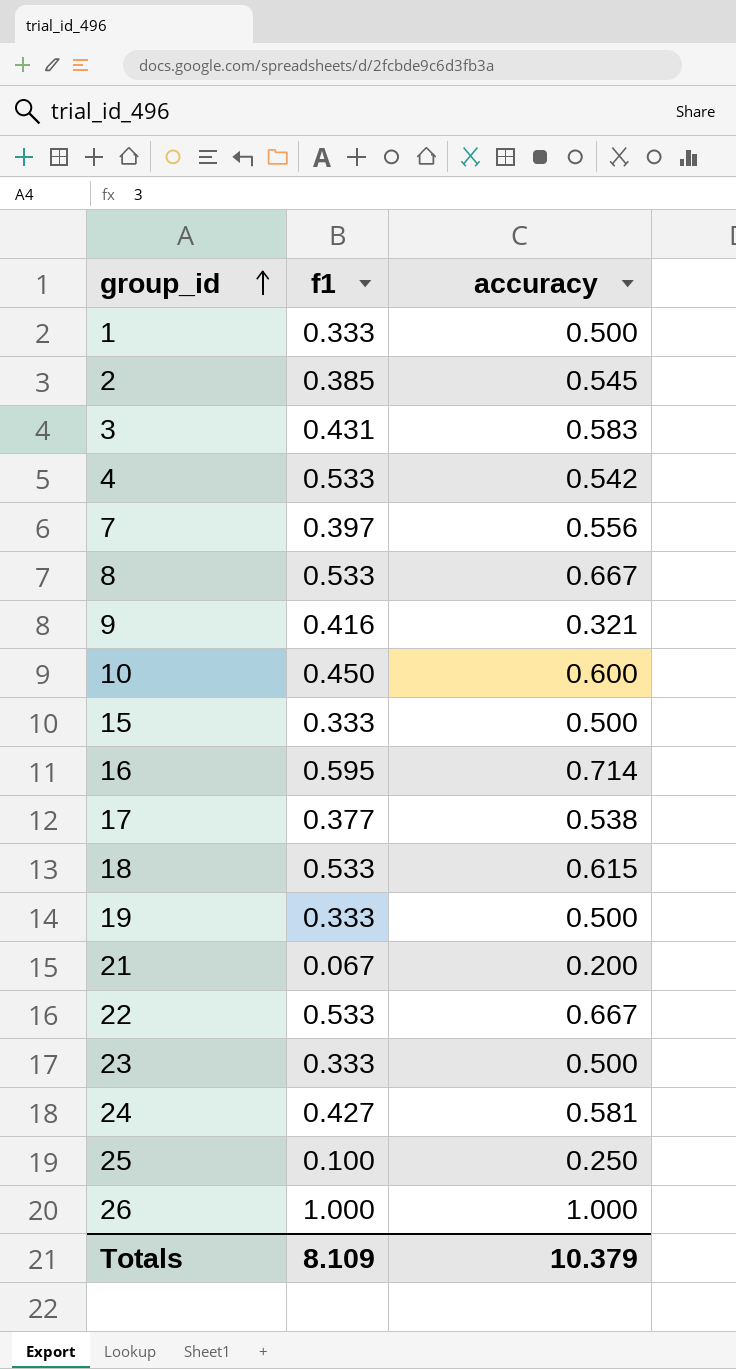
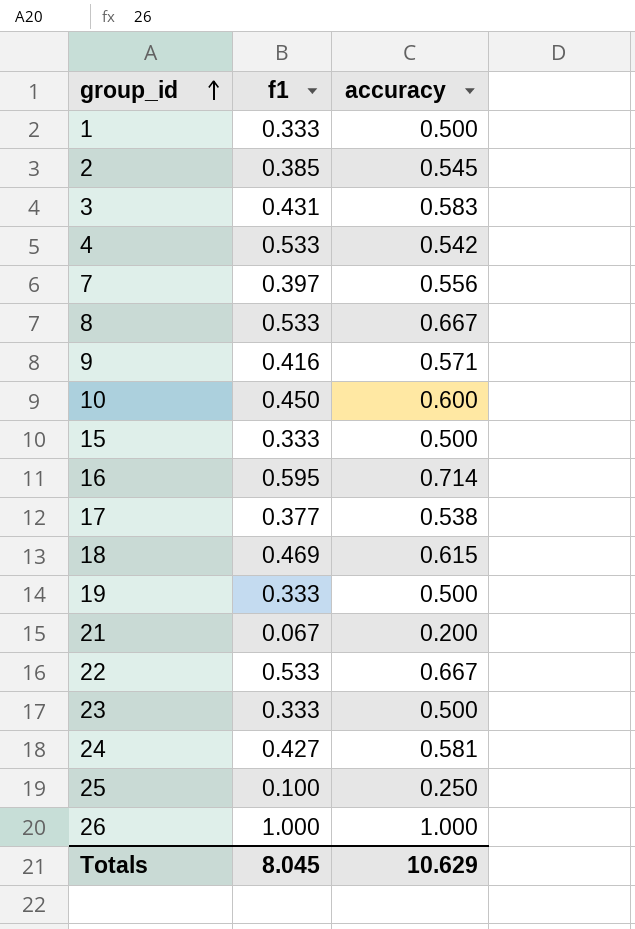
9 | accuracy: 0.321 -> 0.571
18 | f1: 0.533 -> 0.469
Totals | f1: 8.109 -> 8.045
Totals | accuracy: 10.379 -> 10.629

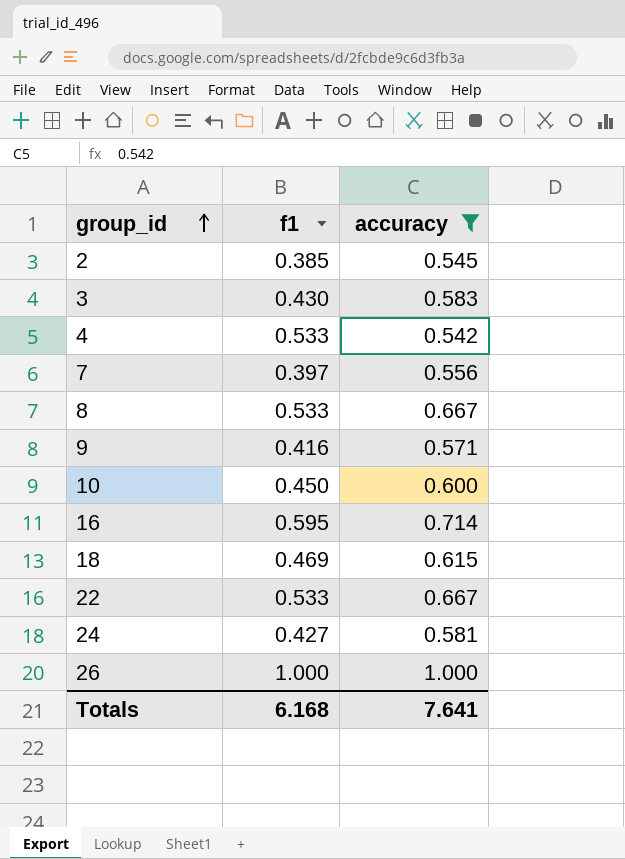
filter: none -> accuracy >= 0.542
3 | f1: 0.431 -> 0.430
Totals | f1: 8.045 -> 6.168
Totals | accuracy: 10.629 -> 7.641

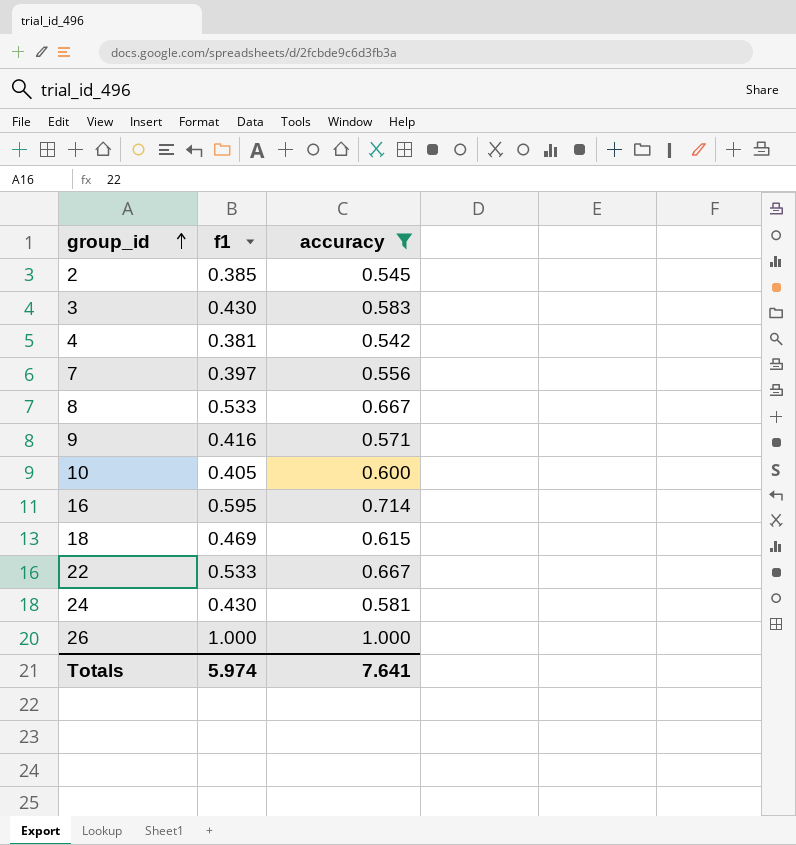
4 | f1: 0.533 -> 0.381
10 | f1: 0.450 -> 0.405
24 | f1: 0.427 -> 0.430
Totals | f1: 6.168 -> 5.974

